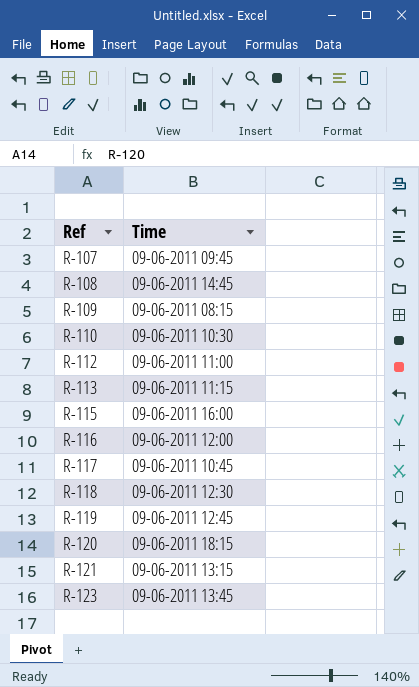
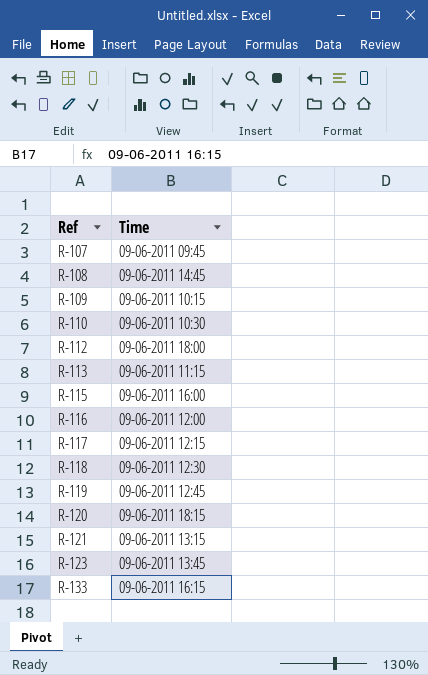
R-109 | Time: 09-06-2011 08:15 -> 09-06-2011 10:15
R-112 | Time: 09-06-2011 11:00 -> 09-06-2011 18:00
R-117 | Time: 09-06-2011 10:45 -> 09-06-2011 12:15
row R-133: none -> 09-06-2011 16:15

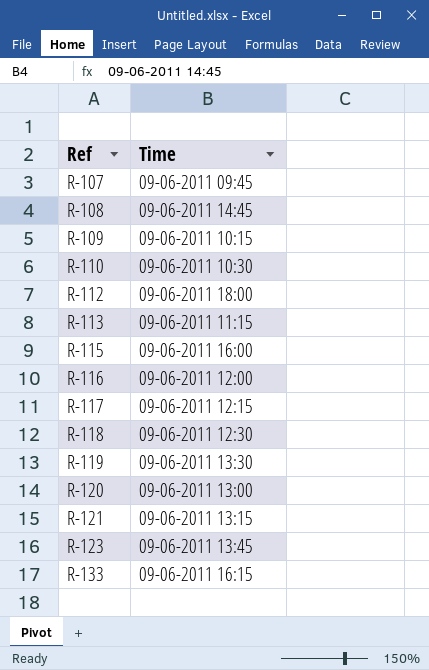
R-119 | Time: 09-06-2011 12:45 -> 09-06-2011 13:30
R-120 | Time: 09-06-2011 18:15 -> 09-06-2011 13:00

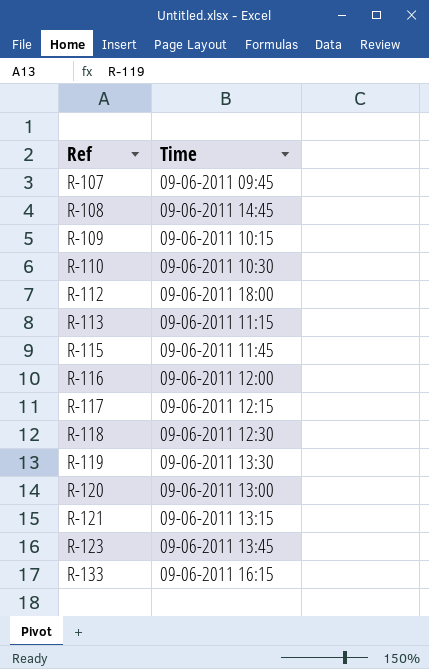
R-115 | Time: 09-06-2011 16:00 -> 09-06-2011 11:45

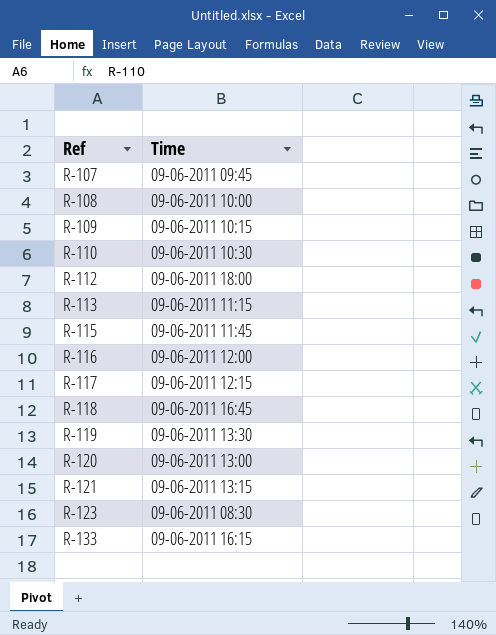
R-108 | Time: 09-06-2011 14:45 -> 09-06-2011 10:00
R-118 | Time: 09-06-2011 12:30 -> 09-06-2011 16:45
R-123 | Time: 09-06-2011 13:45 -> 09-06-2011 08:30

